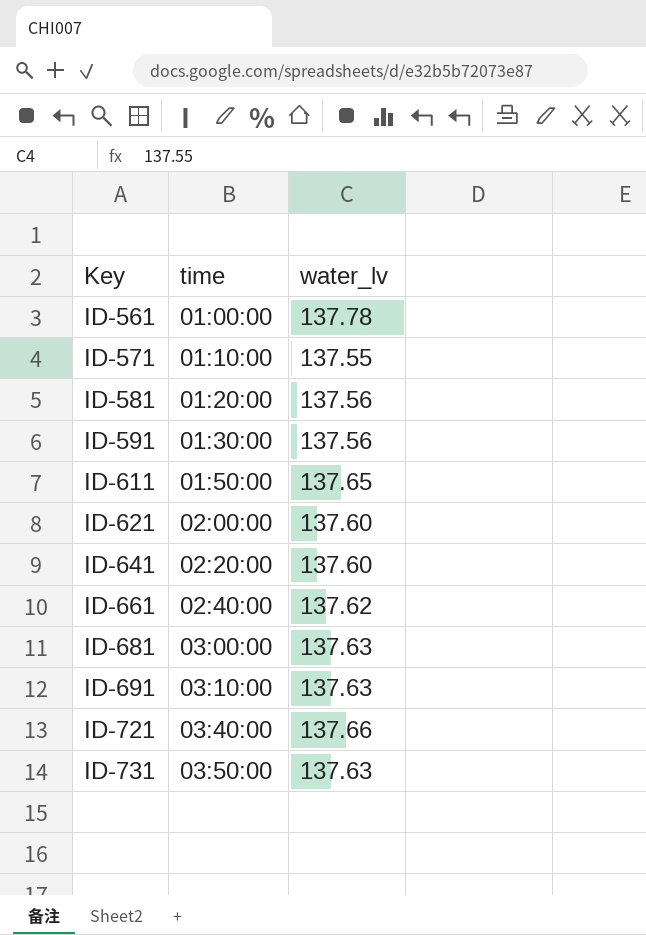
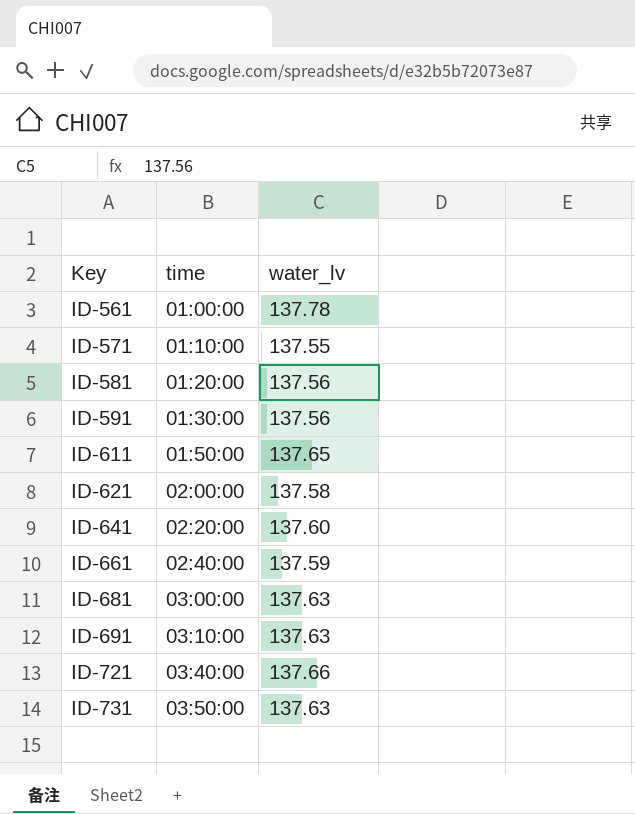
ID-621 | water_lv: 137.60 -> 137.58
ID-661 | water_lv: 137.62 -> 137.59

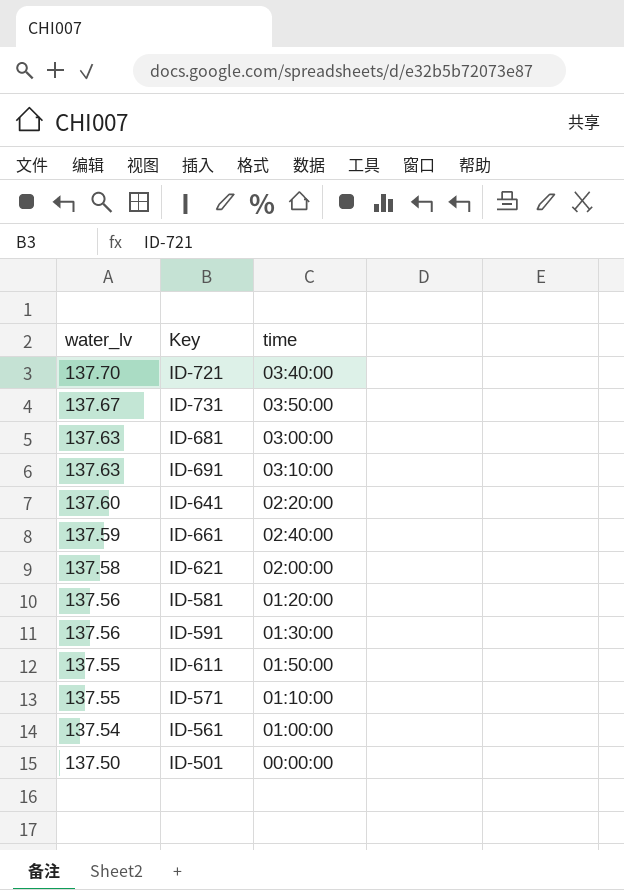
row order: Key ascending -> water_lv descending
column water_lv | position: 3 -> 1
ID-721 | water_lv: 137.66 -> 137.70
ID-731 | water_lv: 137.63 -> 137.67
ID-611 | water_lv: 137.65 -> 137.55
ID-561 | water_lv: 137.78 -> 137.54
row ID-501: none -> 137.50 | 00:00:00

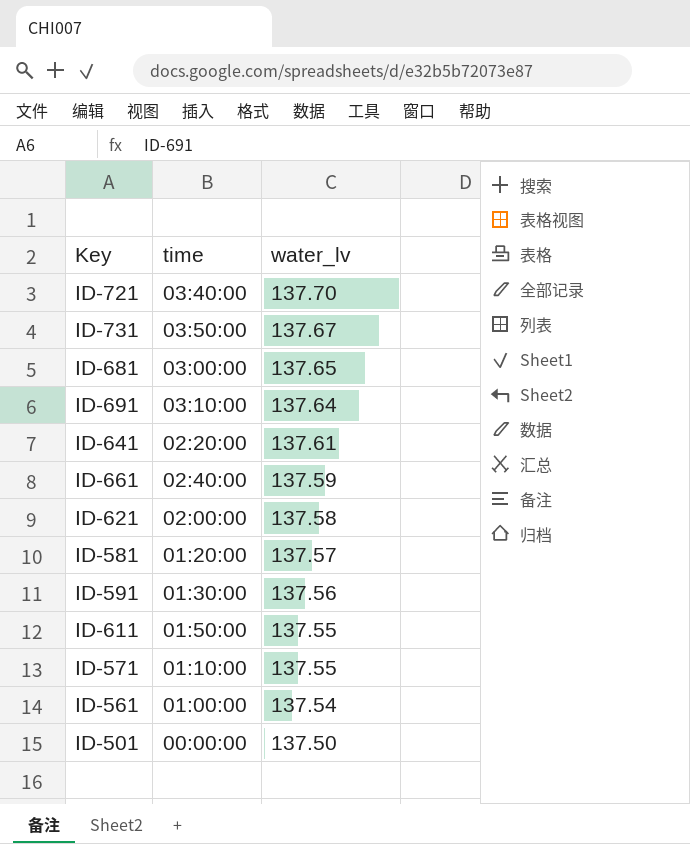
column water_lv | position: 1 -> 3
ID-681 | water_lv: 137.63 -> 137.65
ID-691 | water_lv: 137.63 -> 137.64
ID-641 | water_lv: 137.60 -> 137.61
ID-581 | water_lv: 137.56 -> 137.57

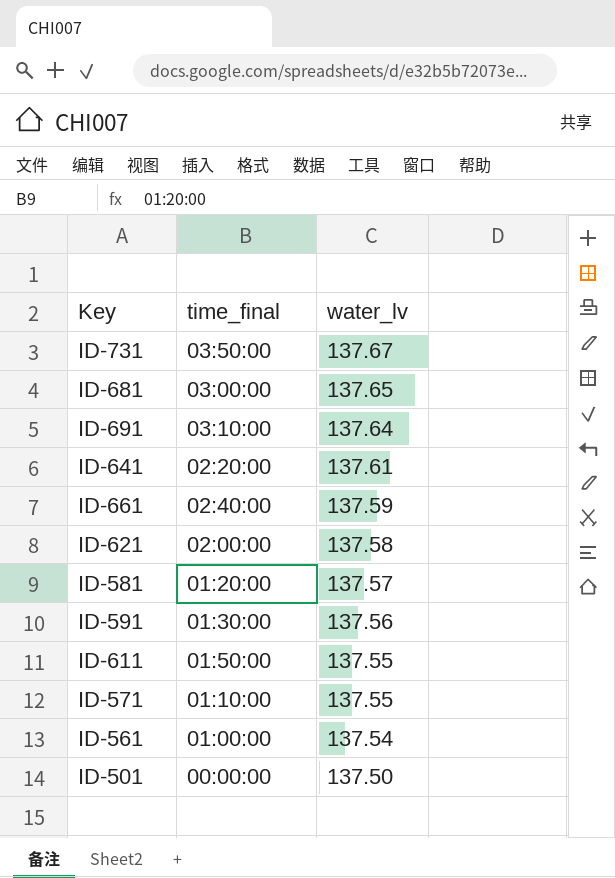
column name: time -> time_final
row ID-721: 03:40:00 | 137.70 -> none

